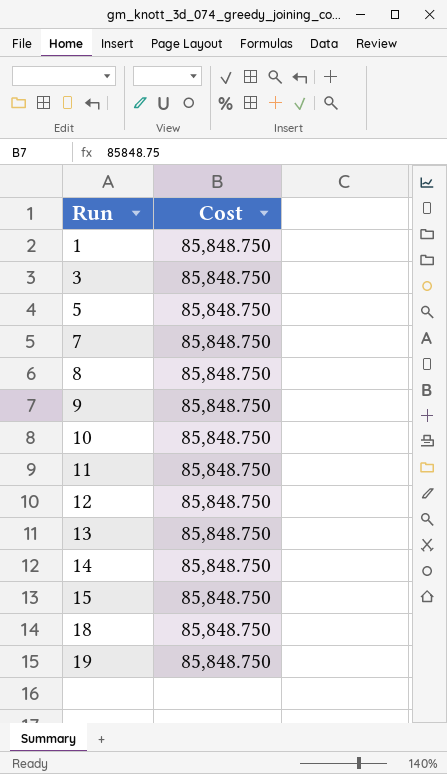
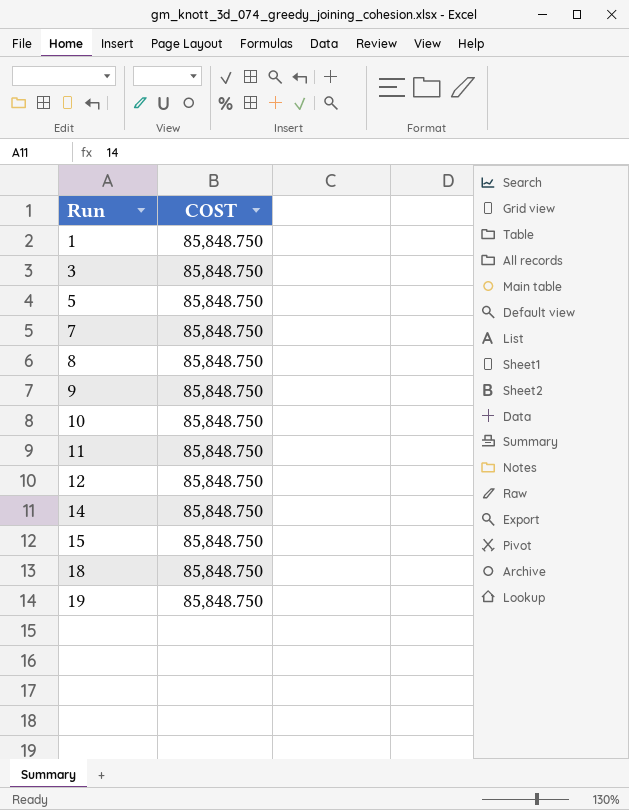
column name: Cost -> COST
row 13: 85,848.750 -> none

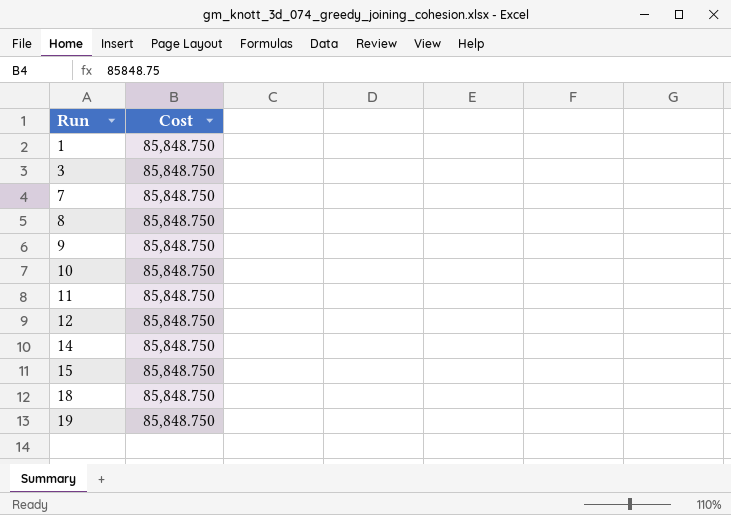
column name: COST -> Cost
row 5: 85,848.750 -> none

